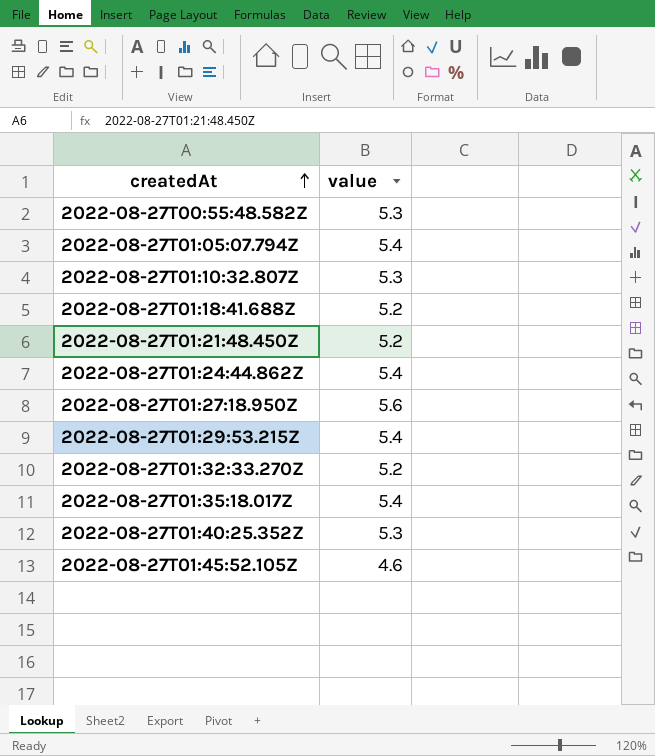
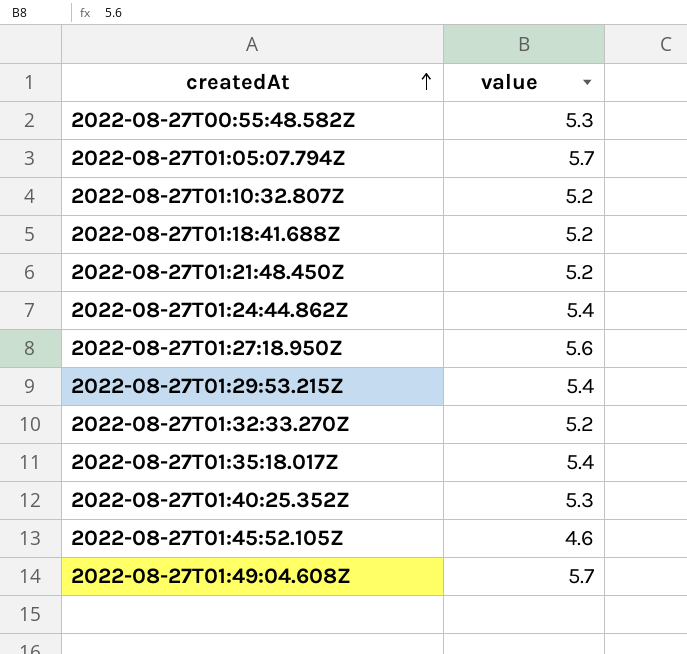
2022-08-27T01:05:07.794Z | value: 5.4 -> 5.7
2022-08-27T01:10:32.807Z | value: 5.3 -> 5.2
row 2022-08-27T01:49:04.608Z: none -> 5.7

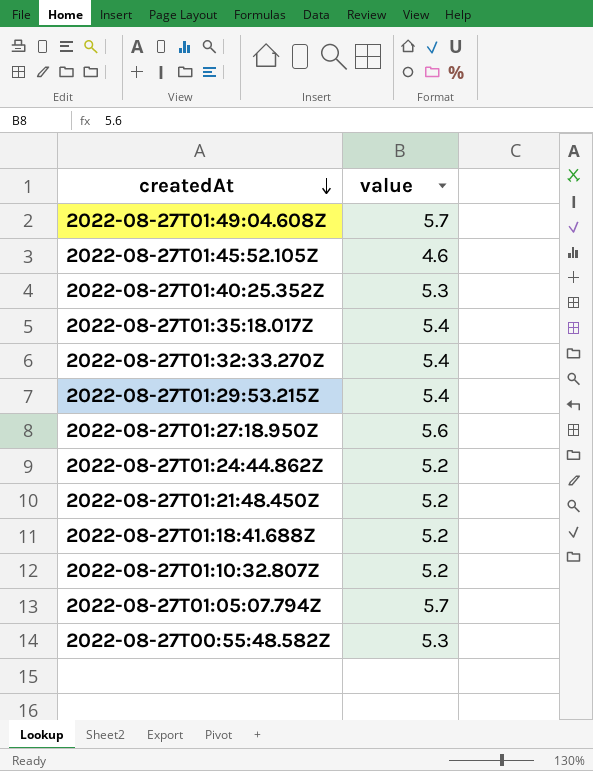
row order: createdAt ascending -> createdAt descending
2022-08-27T01:32:33.270Z | value: 5.2 -> 5.4
2022-08-27T01:24:44.862Z | value: 5.4 -> 5.2

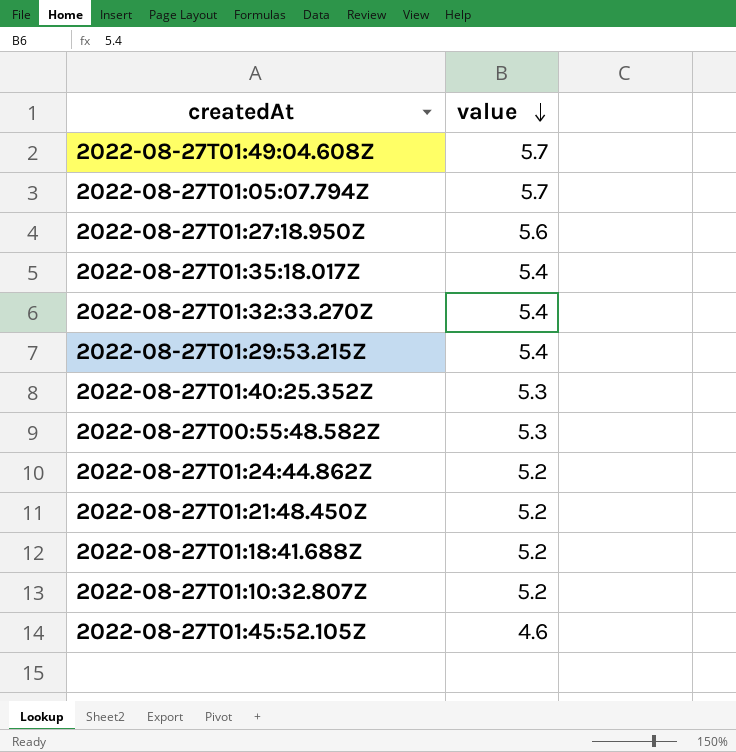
row order: createdAt descending -> value descending

